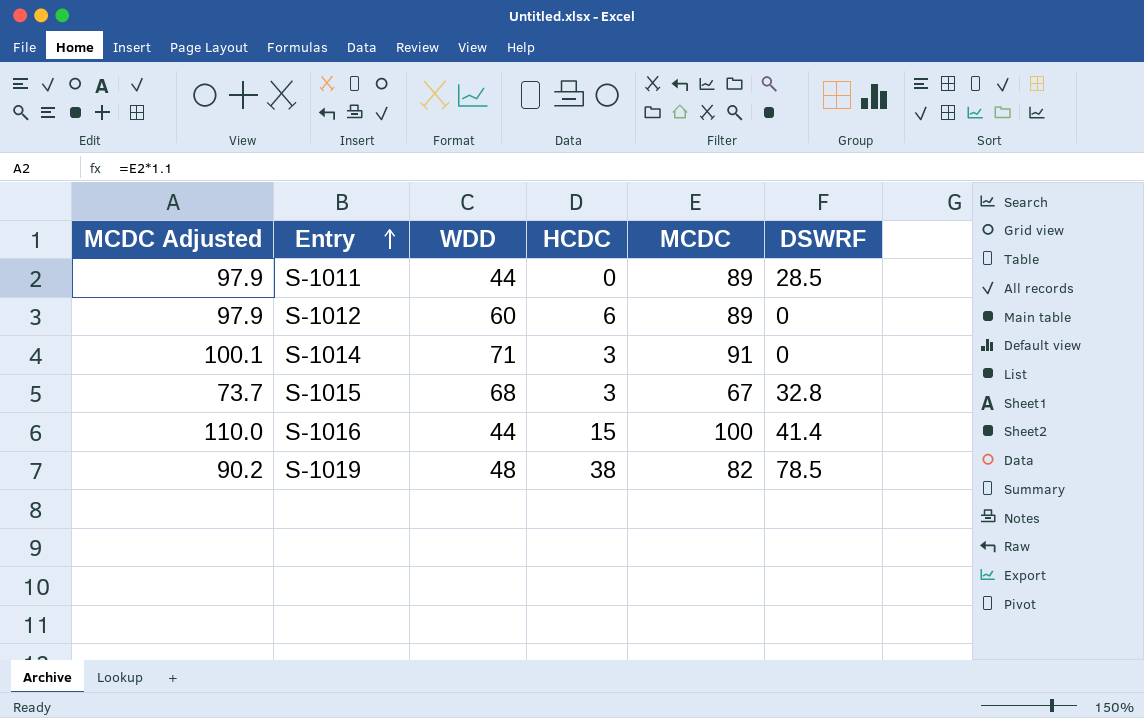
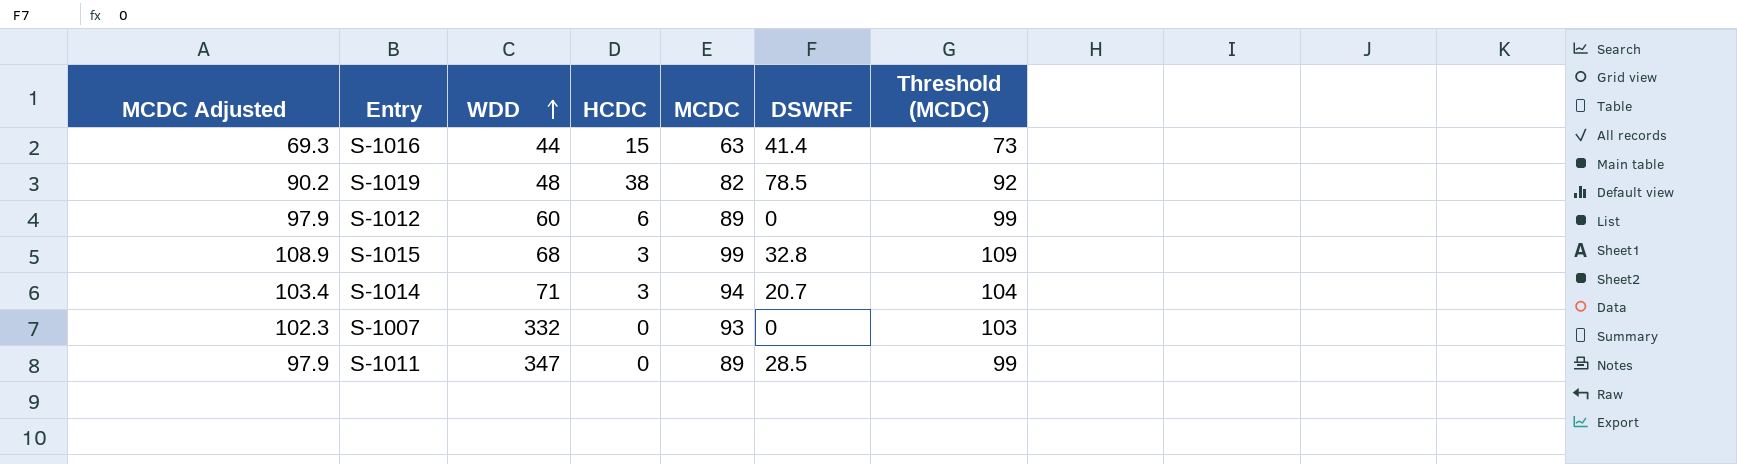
row order: Entry ascending -> WDD ascending
column Threshold (MCDC) | formula: none -> [MCDC] + 10
S-1016 | MCDC Adjusted: 110.0 -> 69.3
S-1016 | MCDC: 100 -> 63
S-1015 | MCDC Adjusted: 73.7 -> 108.9
S-1015 | MCDC: 67 -> 99
S-1014 | MCDC Adjusted: 100.1 -> 103.4
S-1014 | MCDC: 91 -> 94
S-1014 | DSWRF: 0 -> 20.7
row S-1007: none -> 102.3 | 332 | 0 | 93 | 0 | 103
S-1011 | WDD: 44 -> 347

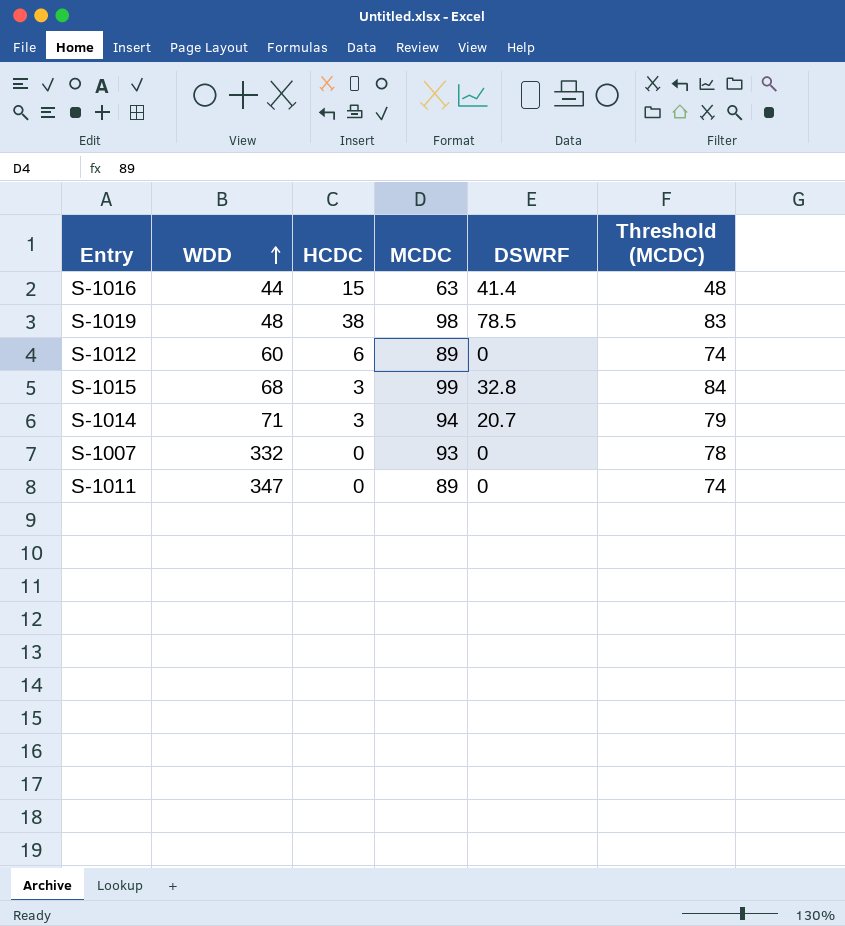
column MCDC Adjusted | formula: [MCDC] * 1.1 -> none
column Threshold (MCDC) | formula: [MCDC] + 10 -> [MCDC] - 15
S-1019 | MCDC: 82 -> 98
S-1011 | DSWRF: 28.5 -> 0

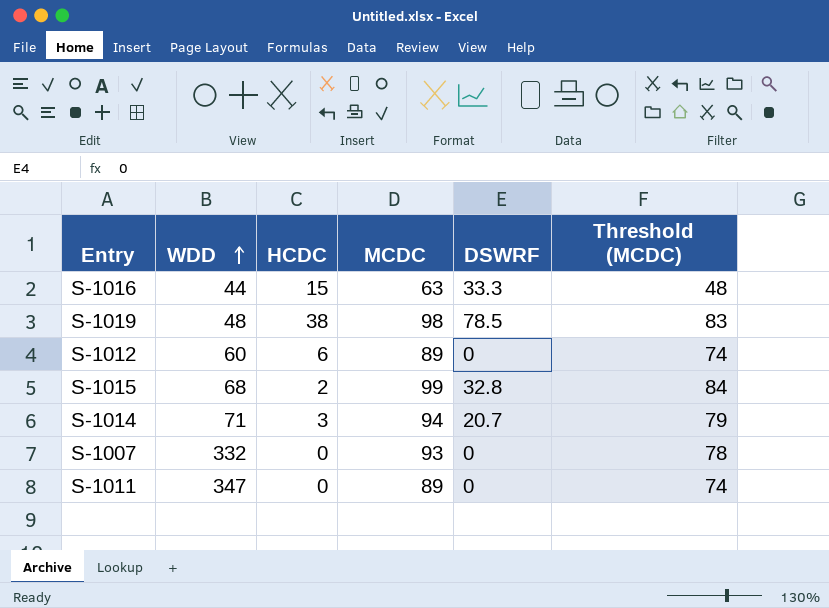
S-1016 | DSWRF: 41.4 -> 33.3
S-1015 | HCDC: 3 -> 2

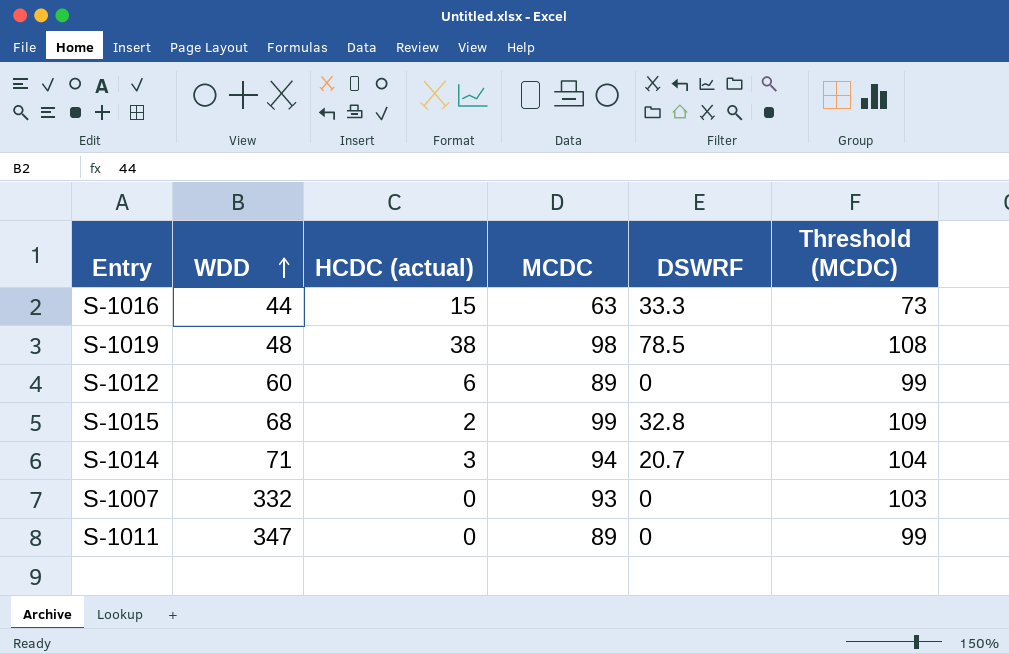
column name: HCDC -> HCDC (actual)
column Threshold (MCDC) | formula: [MCDC] - 15 -> [MCDC] + 10

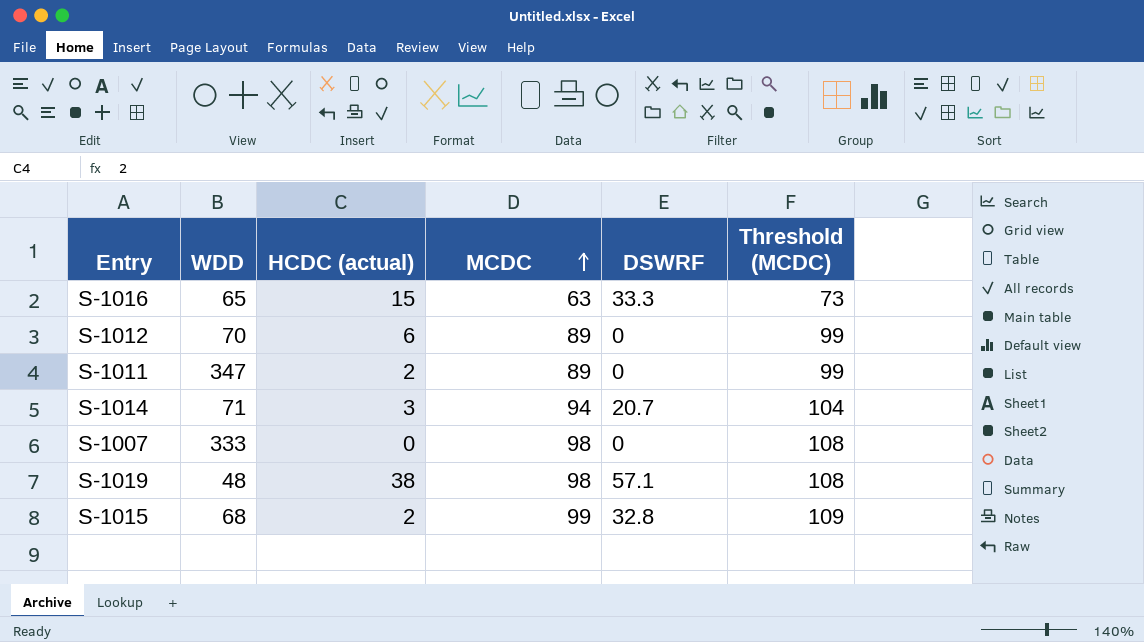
row order: WDD ascending -> MCDC ascending
S-1016 | WDD: 44 -> 65
S-1012 | WDD: 60 -> 70
S-1011 | HCDC (actual): 0 -> 2
S-1007 | WDD: 332 -> 333
S-1007 | MCDC: 93 -> 98
S-1007 | Threshold (MCDC): 103 -> 108
S-1019 | DSWRF: 78.5 -> 57.1

